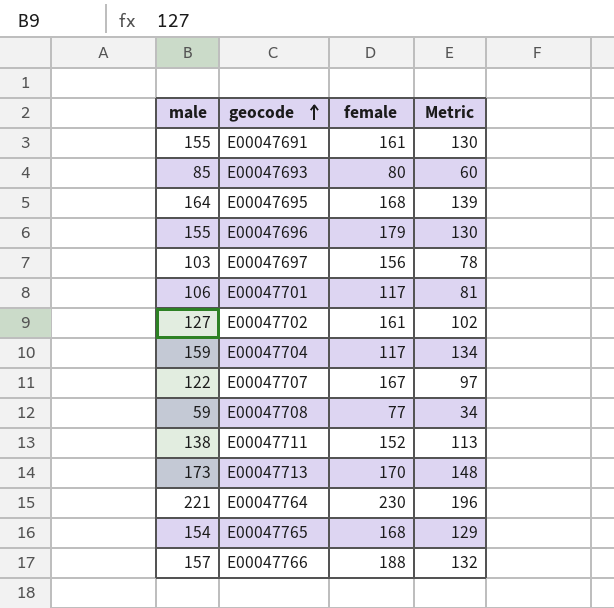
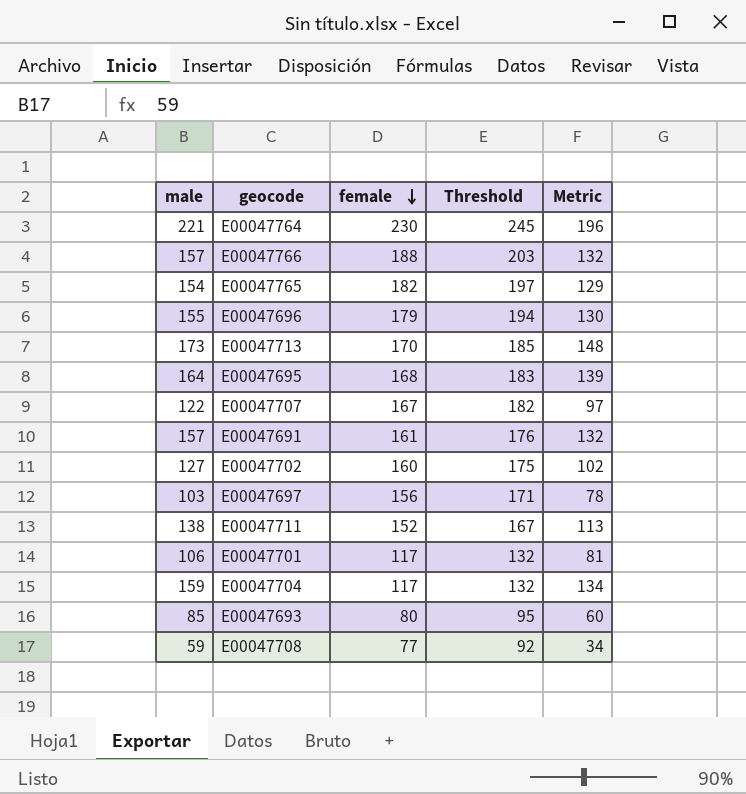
row order: geocode ascending -> female descending
column Threshold | formula: none -> [female] + 15
E00047765 | female: 168 -> 182
E00047691 | male: 155 -> 157
E00047691 | Metric: 130 -> 132
E00047702 | female: 161 -> 160

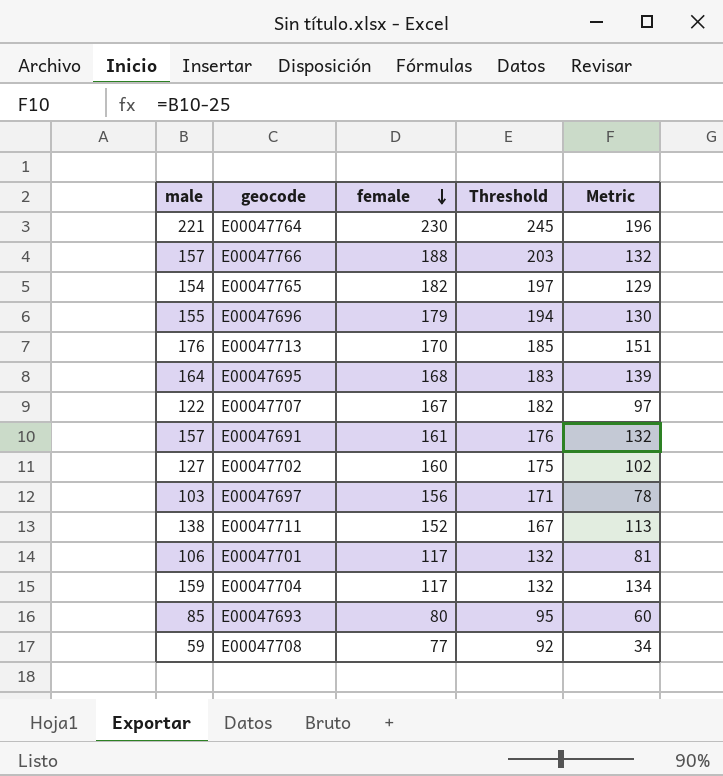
E00047713 | male: 173 -> 176
E00047713 | Metric: 148 -> 151

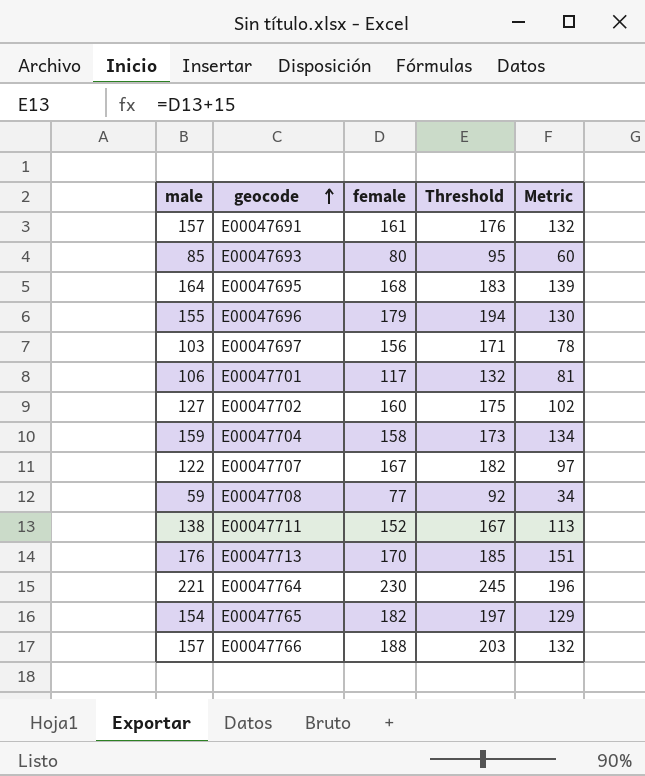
row order: female descending -> geocode ascending
E00047704 | female: 117 -> 158
E00047704 | Threshold: 132 -> 173

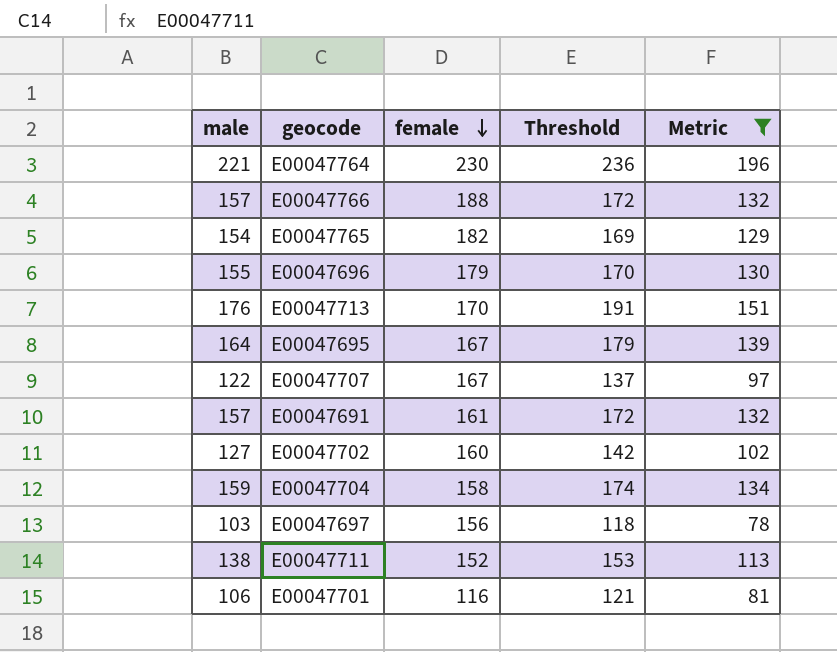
filter: none -> Metric >= 78
row order: geocode ascending -> female descending
column Threshold | formula: [female] + 15 -> [male] + 15
E00047695 | female: 168 -> 167
E00047701 | female: 117 -> 116

